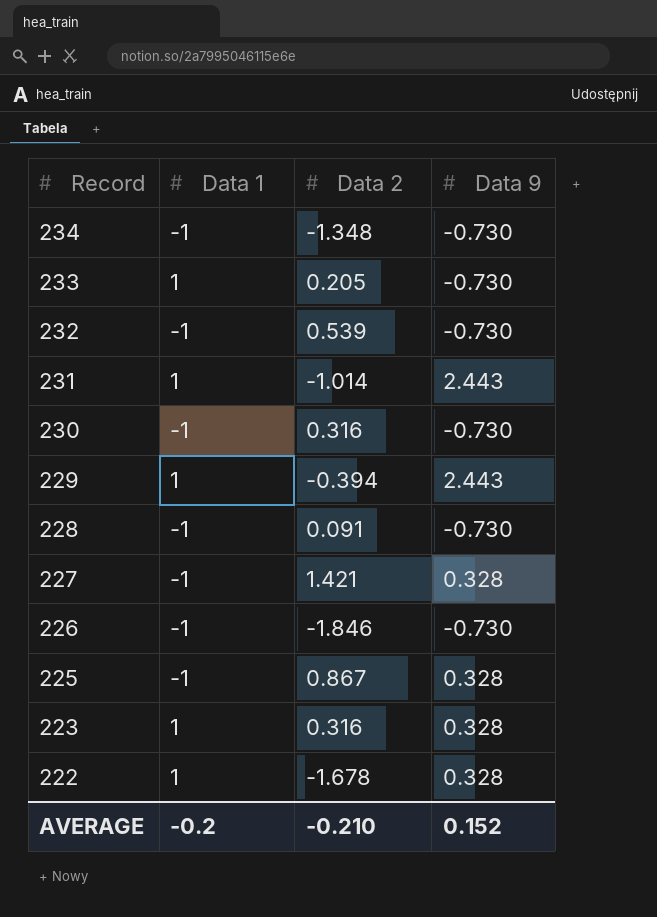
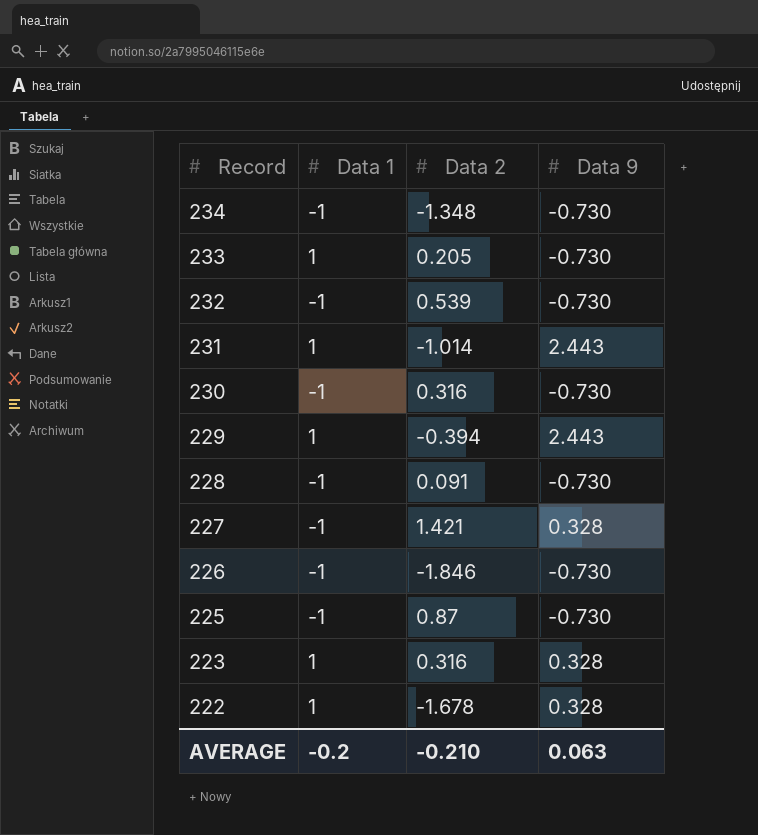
225 | Data 2: 0.867 -> 0.87
225 | Data 9: 0.328 -> -0.730
AVERAGE | Data 9: 0.152 -> 0.063

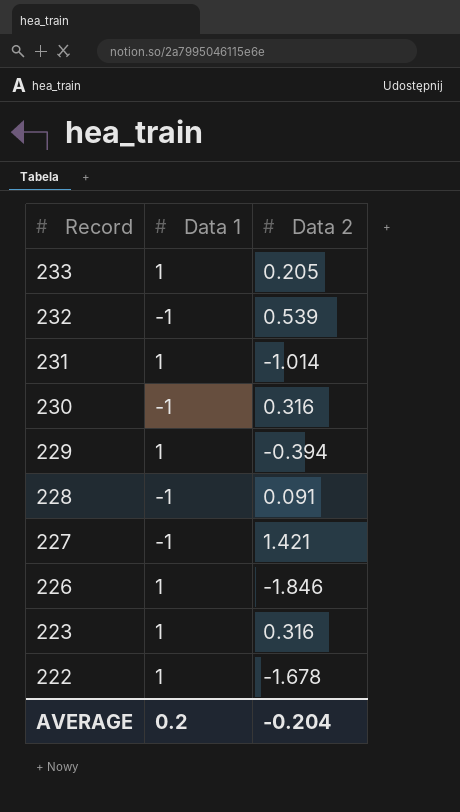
column Data 9 | position: 4 -> none
row 234: -1 | -1.348 | -0.730 -> none
row 225: -1 | 0.87 | -0.730 -> none
226 | Data 1: -1 -> 1
AVERAGE | Data 1: -0.2 -> 0.2
AVERAGE | Data 2: -0.210 -> -0.204

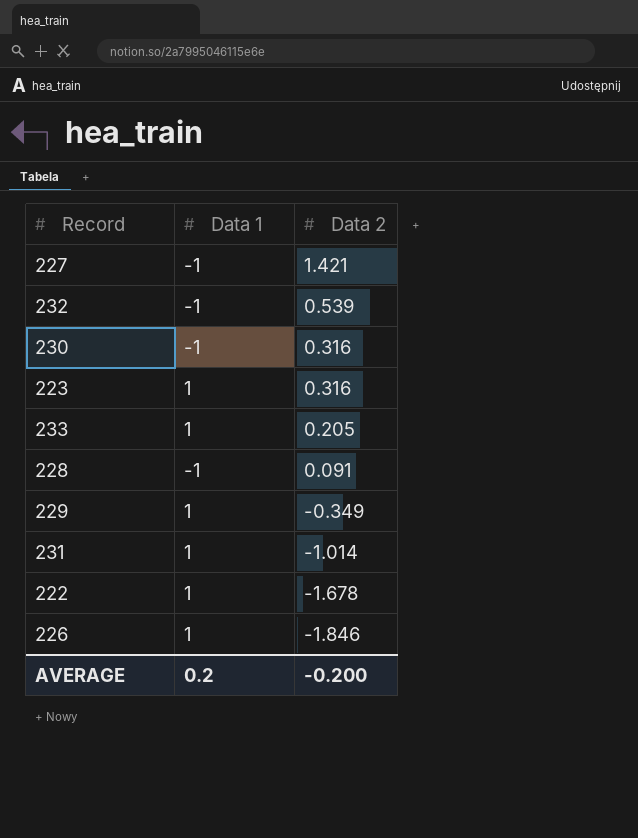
row order: Record descending -> Data 2 descending
229 | Data 2: -0.394 -> -0.349
AVERAGE | Data 2: -0.204 -> -0.200

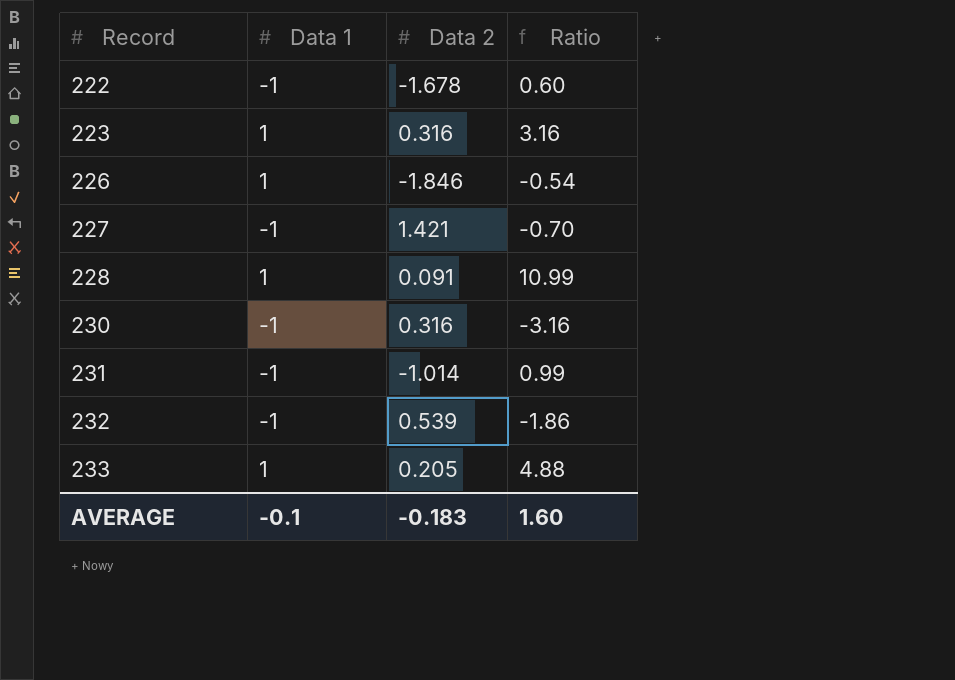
row order: Data 2 descending -> Record ascending
column Ratio | formula: none -> [Data 1] / [Data 2]
row 229: 1 | -0.349 -> none
222 | Data 1: 1 -> -1
228 | Data 1: -1 -> 1
231 | Data 1: 1 -> -1
AVERAGE | Data 1: 0.2 -> -0.1
AVERAGE | Data 2: -0.200 -> -0.183

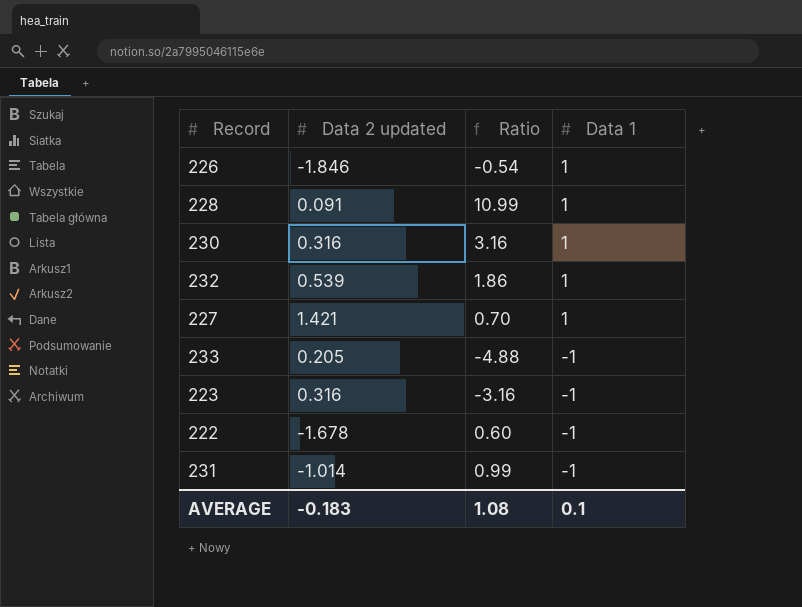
row order: Record ascending -> Data 1 descending
column name: Data 2 -> Data 2 updated
column Data 1 | position: 2 -> 4
230 | Ratio: -3.16 -> 3.16
230 | Data 1: -1 -> 1
232 | Ratio: -1.86 -> 1.86
232 | Data 1: -1 -> 1
227 | Ratio: -0.70 -> 0.70
227 | Data 1: -1 -> 1
233 | Ratio: 4.88 -> -4.88
233 | Data 1: 1 -> -1
223 | Ratio: 3.16 -> -3.16
223 | Data 1: 1 -> -1
AVERAGE | Ratio: 1.60 -> 1.08
AVERAGE | Data 1: -0.1 -> 0.1

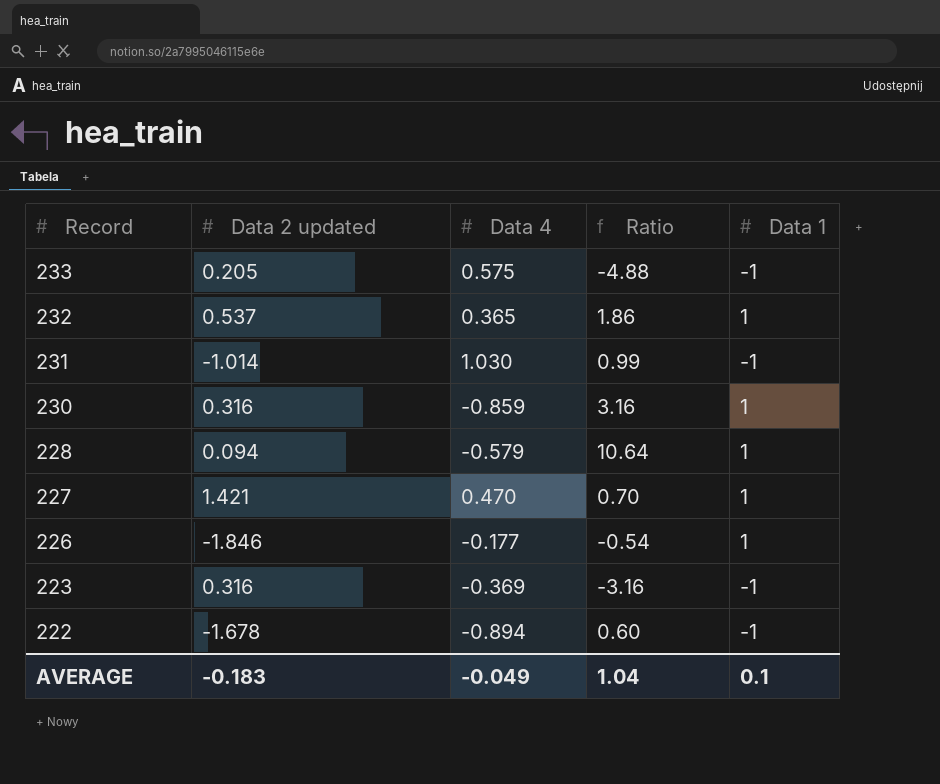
row order: Data 1 descending -> Record descending
column Data 4 | position: none -> 3
232 | Data 2 updated: 0.539 -> 0.537
228 | Data 2 updated: 0.091 -> 0.094
228 | Ratio: 10.99 -> 10.64
AVERAGE | Ratio: 1.08 -> 1.04

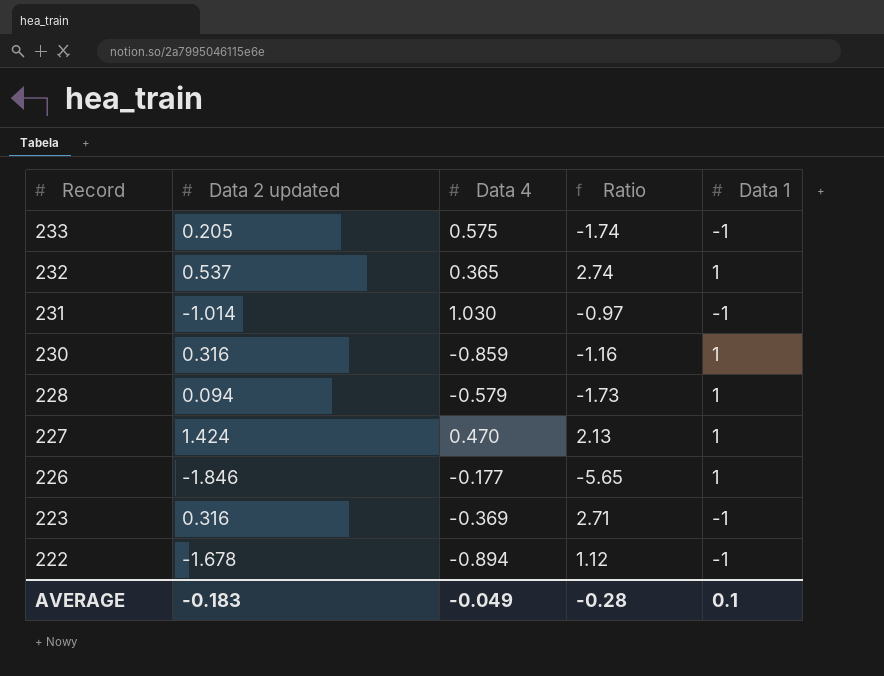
column Ratio | formula: [Data 1] / [Data 2 updated] -> [Data 1] / [Data 4]
227 | Data 2 updated: 1.421 -> 1.424
AVERAGE | Ratio: 1.04 -> -0.28

